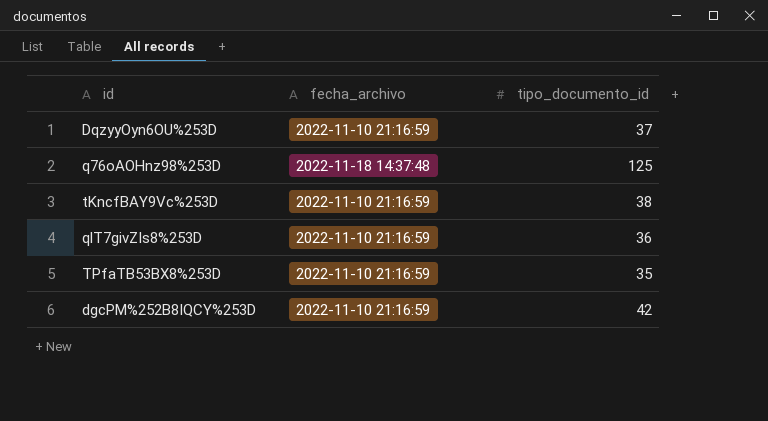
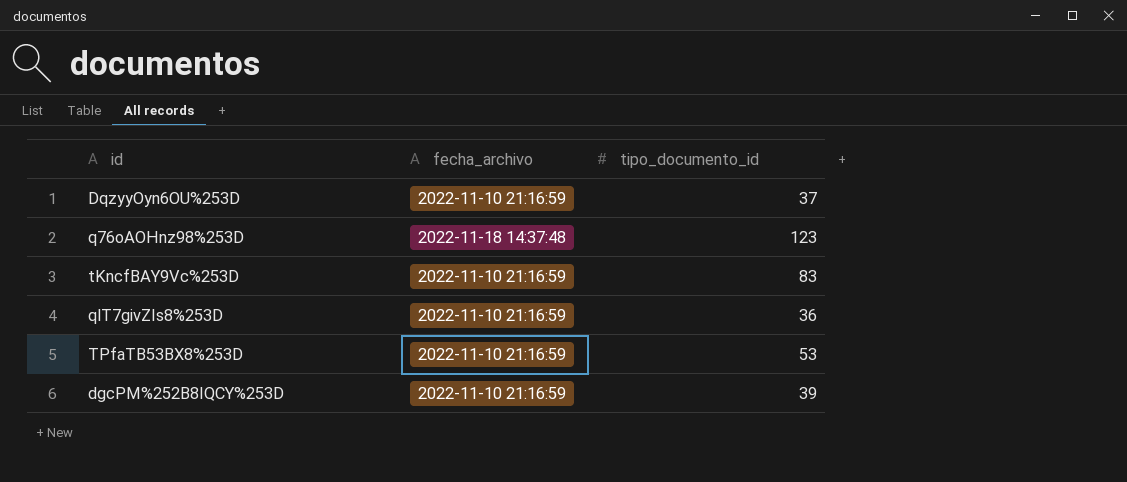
q76oAOHnz98%253D | tipo_documento_id: 125 -> 123
tKncfBAY9Vc%253D | tipo_documento_id: 38 -> 83
TPfaTB53BX8%253D | tipo_documento_id: 35 -> 53
dgcPM%252B8IQCY%253D | tipo_documento_id: 42 -> 39

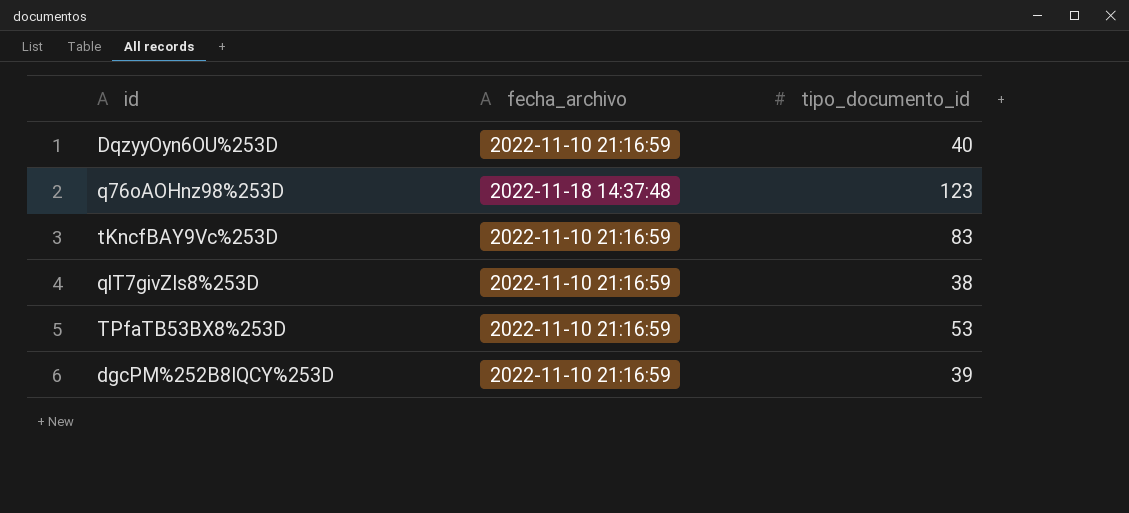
DqzyyOyn6OU%253D | tipo_documento_id: 37 -> 40
qlT7givZIs8%253D | tipo_documento_id: 36 -> 38

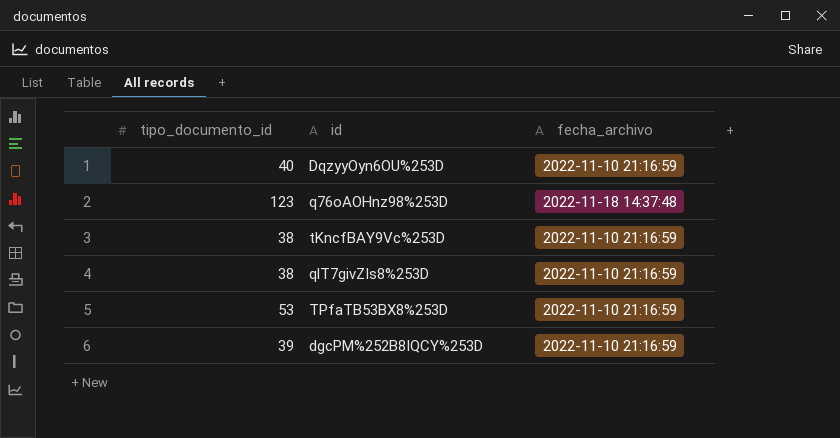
column tipo_documento_id | position: 3 -> 1
tKncfBAY9Vc%253D | tipo_documento_id: 83 -> 38

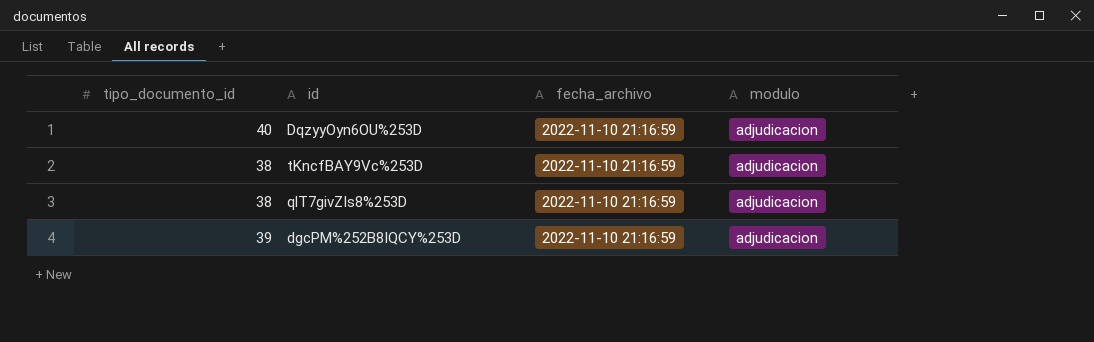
column modulo | position: none -> 4
row q76oAOHnz98%253D: 123 | 2022-11-18 14:37:48 -> none
row TPfaTB53BX8%253D: 53 | 2022-11-10 21:16:59 -> none

